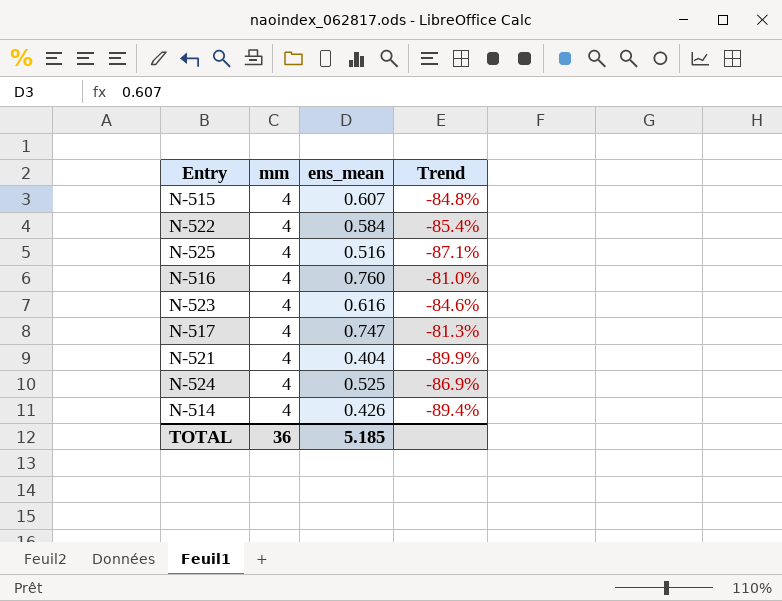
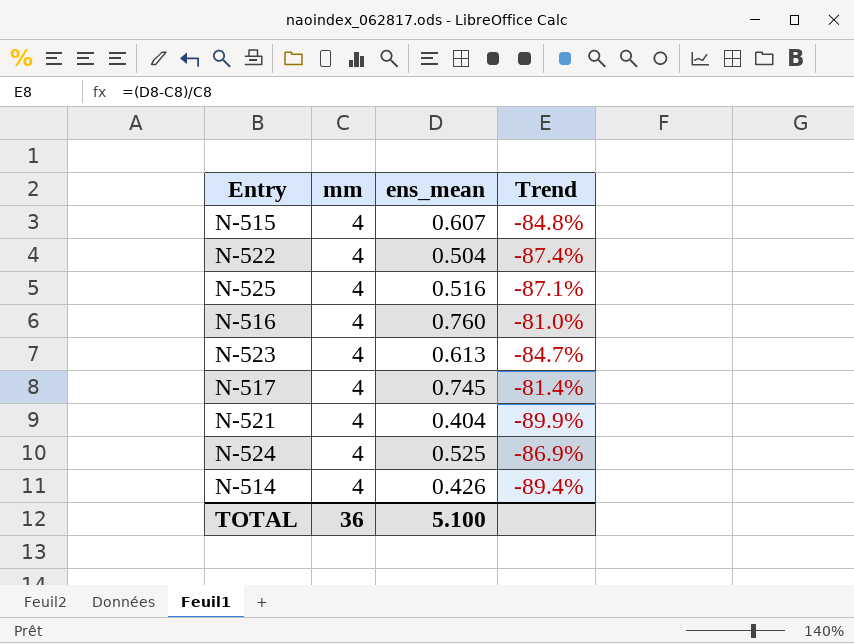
N-522 | ens_mean: 0.584 -> 0.504
N-522 | Trend: -85.4% -> -87.4%
N-523 | ens_mean: 0.616 -> 0.613
N-523 | Trend: -84.6% -> -84.7%
N-517 | ens_mean: 0.747 -> 0.745
N-517 | Trend: -81.3% -> -81.4%
TOTAL | ens_mean: 5.185 -> 5.100

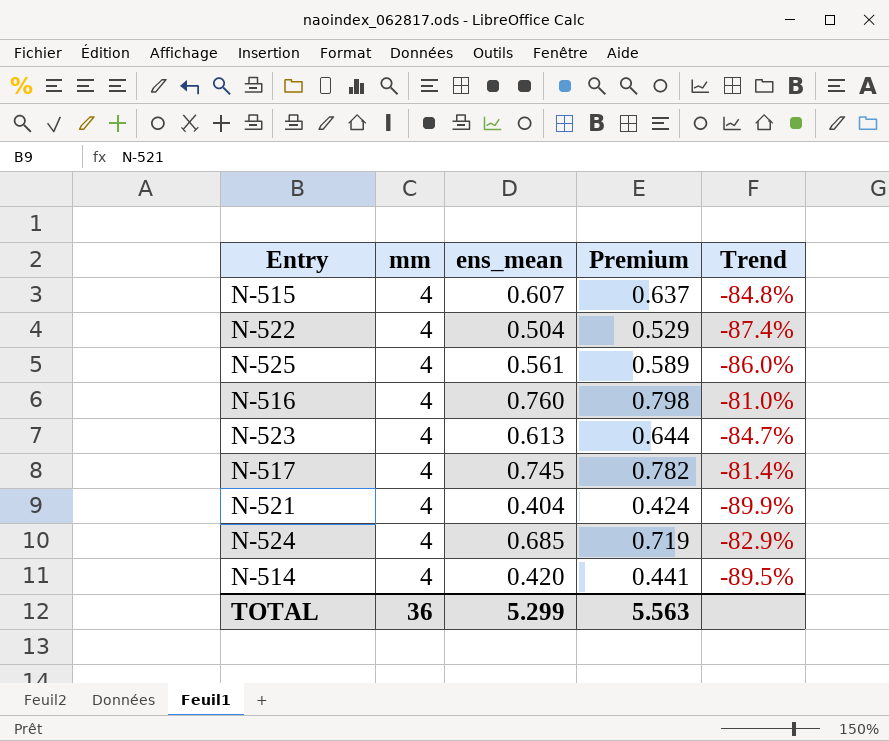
column Premium | formula: none -> [ens_mean] * 1.05
N-525 | ens_mean: 0.516 -> 0.561
N-525 | Trend: -87.1% -> -86.0%
N-524 | ens_mean: 0.525 -> 0.685
N-524 | Trend: -86.9% -> -82.9%
N-514 | ens_mean: 0.426 -> 0.420
N-514 | Trend: -89.4% -> -89.5%
TOTAL | ens_mean: 5.100 -> 5.299

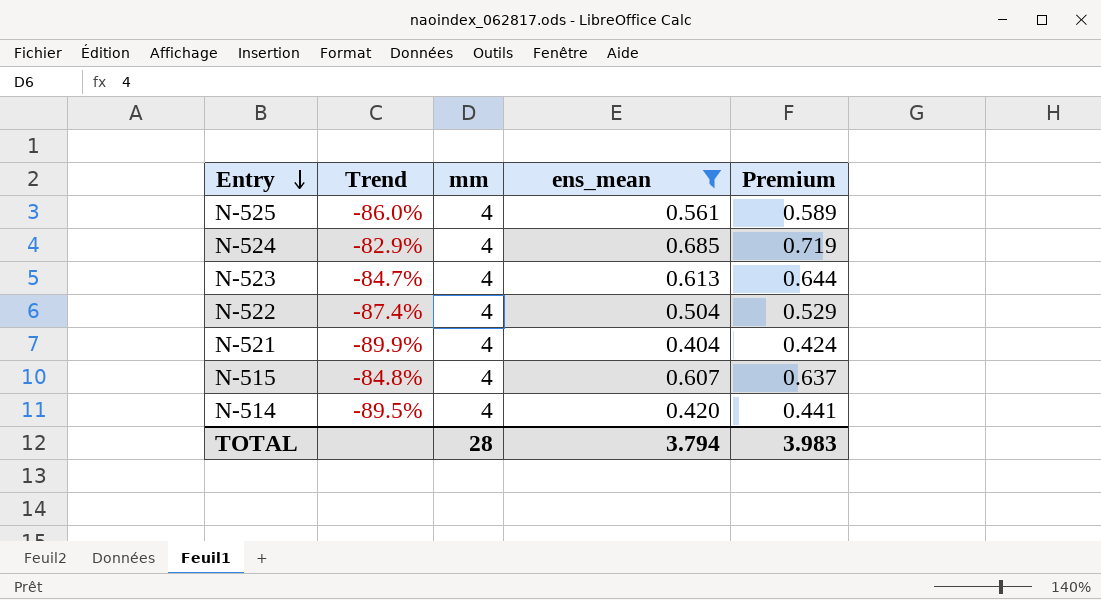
filter: none -> ens_mean <= 0.685
row order: none -> Entry descending
column Trend | position: 5 -> 2
TOTAL | mm: 36 -> 28
TOTAL | ens_mean: 5.299 -> 3.794
TOTAL | Premium: 5.563 -> 3.983

